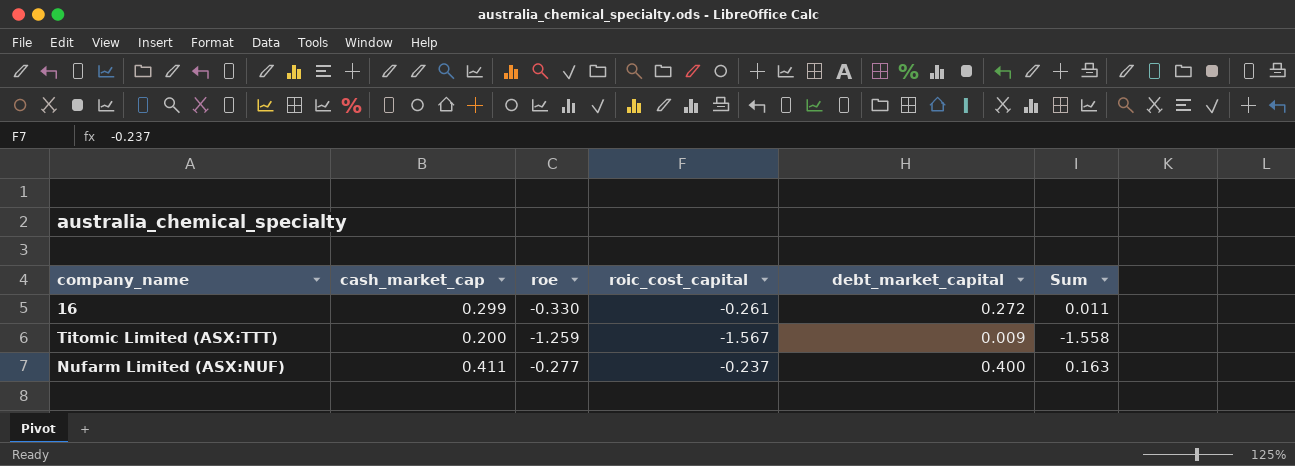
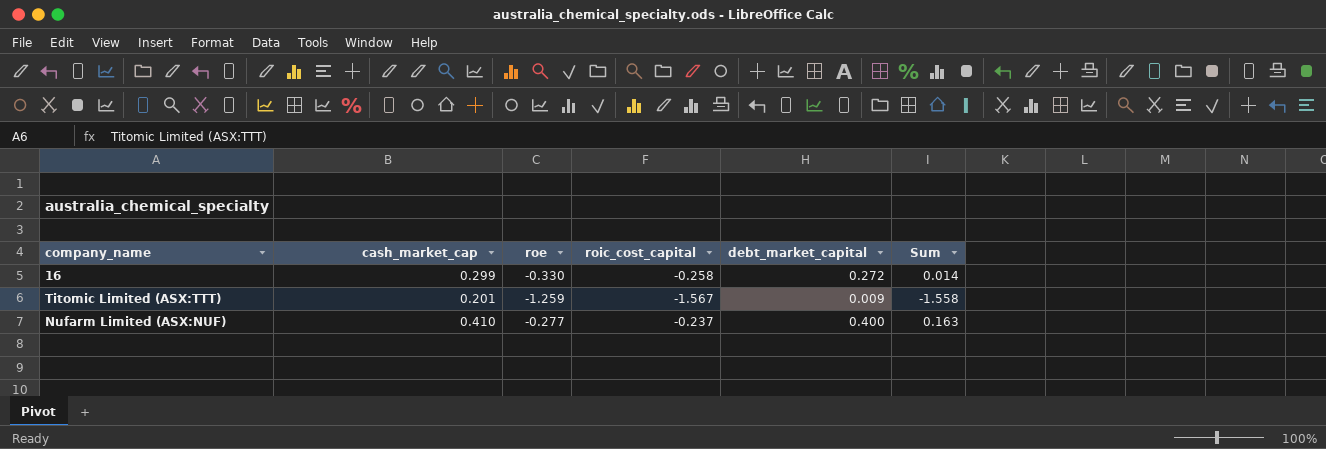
16 | roic_cost_capital: -0.261 -> -0.258
16 | Sum: 0.011 -> 0.014
Titomic Limited (ASX:TTT) | cash_market_cap: 0.200 -> 0.201
Nufarm Limited (ASX:NUF) | cash_market_cap: 0.411 -> 0.410

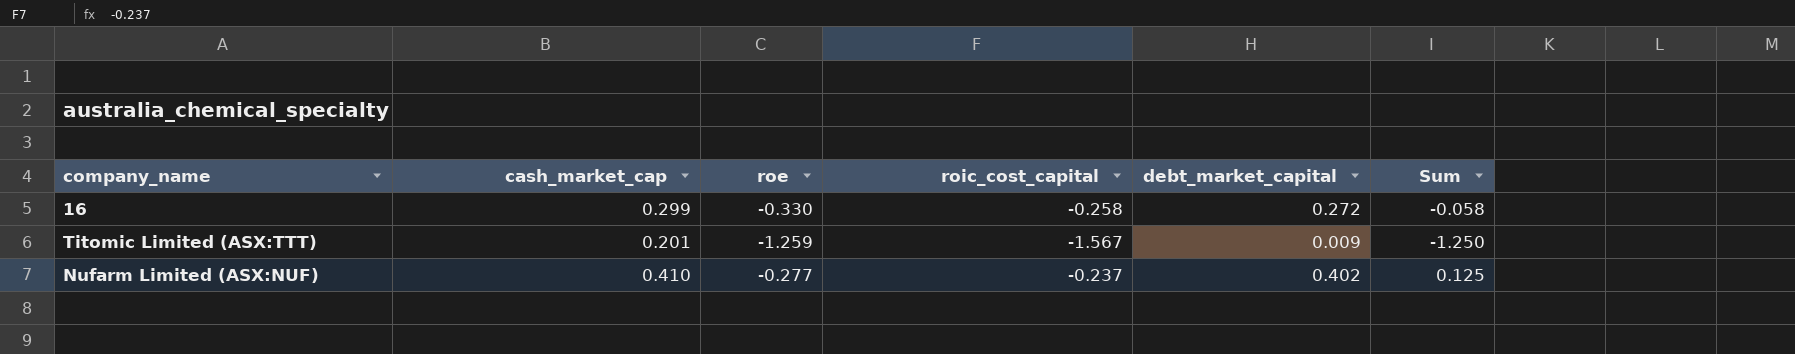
column Sum | formula: [roic_cost_capital] + [debt_market_capital] -> [roe] + [debt_market_capital]
Nufarm Limited (ASX:NUF) | debt_market_capital: 0.400 -> 0.402

